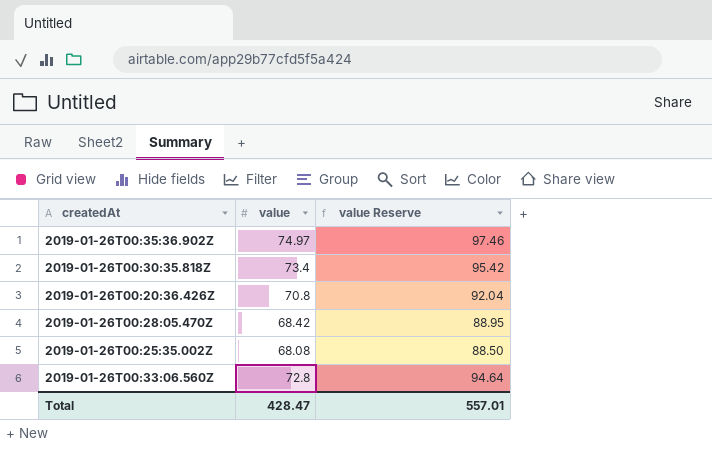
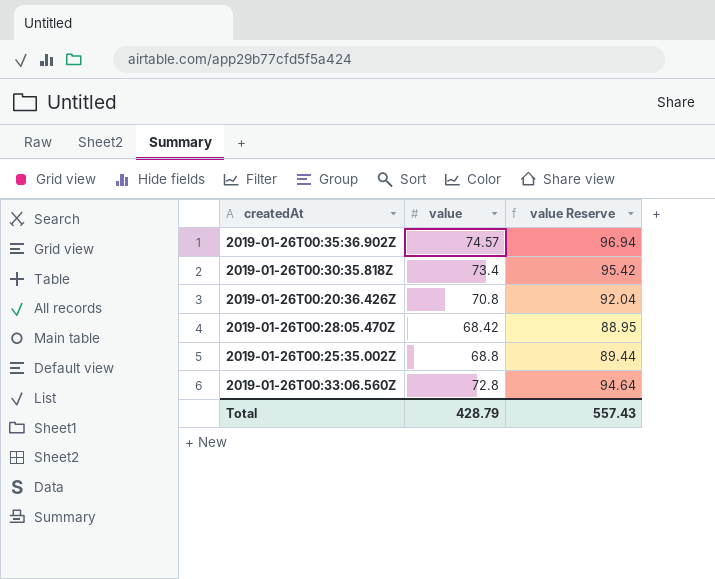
2019-01-26T00:35:36.902Z | value: 74.97 -> 74.57
2019-01-26T00:35:36.902Z | value Reserve: 97.46 -> 96.94
2019-01-26T00:25:35.002Z | value: 68.08 -> 68.8
2019-01-26T00:25:35.002Z | value Reserve: 88.50 -> 89.44
Total | value: 428.47 -> 428.79
Total | value Reserve: 557.01 -> 557.43

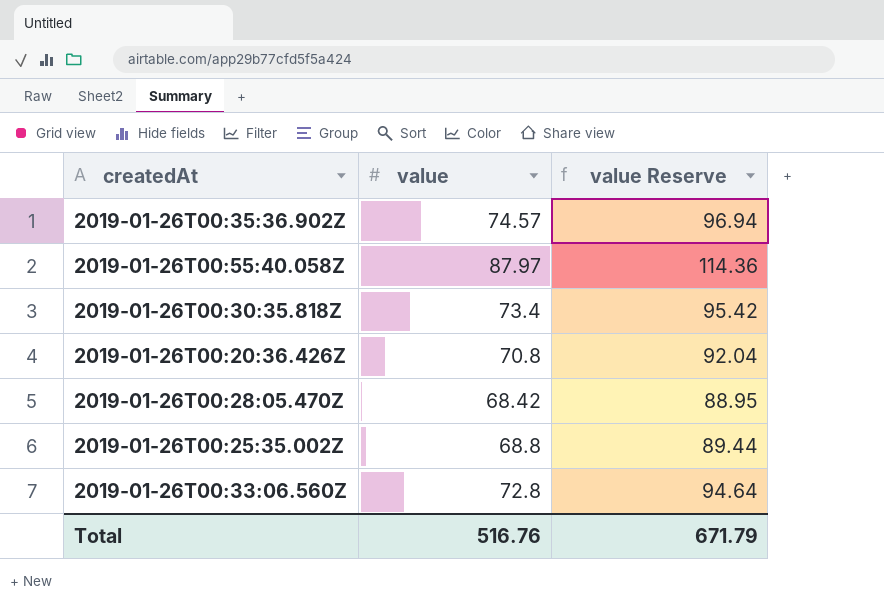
row 2019-01-26T00:55:40.058Z: none -> 87.97 | 114.36
Total | value: 428.79 -> 516.76
Total | value Reserve: 557.43 -> 671.79

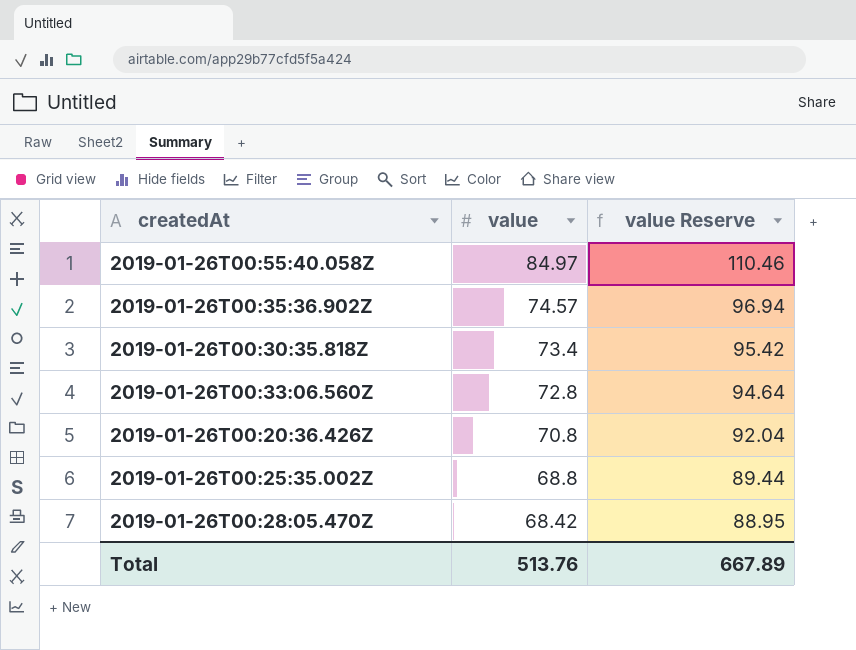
row order: none -> value descending
2019-01-26T00:55:40.058Z | value: 87.97 -> 84.97
2019-01-26T00:55:40.058Z | value Reserve: 114.36 -> 110.46
Total | value: 516.76 -> 513.76
Total | value Reserve: 671.79 -> 667.89

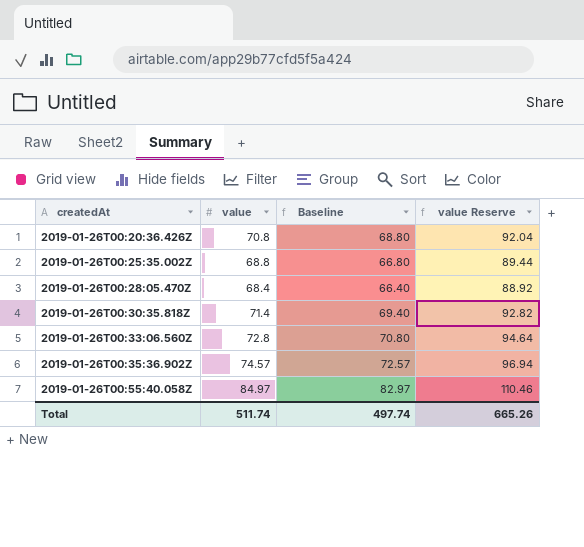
row order: value descending -> createdAt ascending
column Baseline | formula: none -> [value] - 2
2019-01-26T00:28:05.470Z | value: 68.42 -> 68.4
2019-01-26T00:28:05.470Z | value Reserve: 88.95 -> 88.92
2019-01-26T00:30:35.818Z | value: 73.4 -> 71.4
2019-01-26T00:30:35.818Z | value Reserve: 95.42 -> 92.82
Total | value: 513.76 -> 511.74
Total | value Reserve: 667.89 -> 665.26

